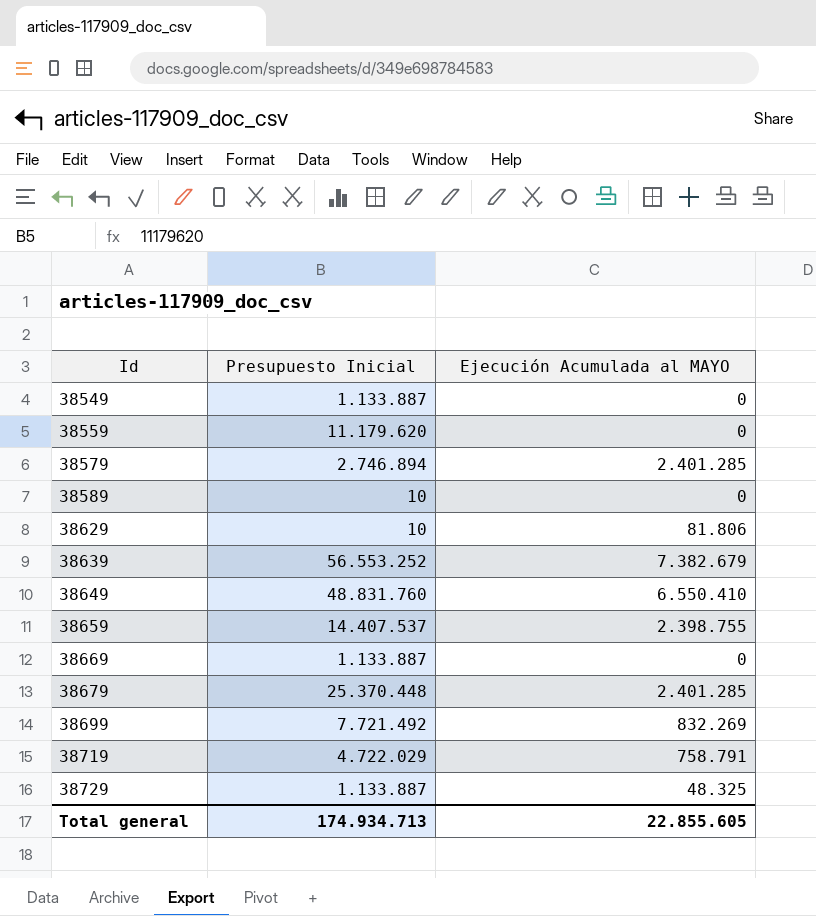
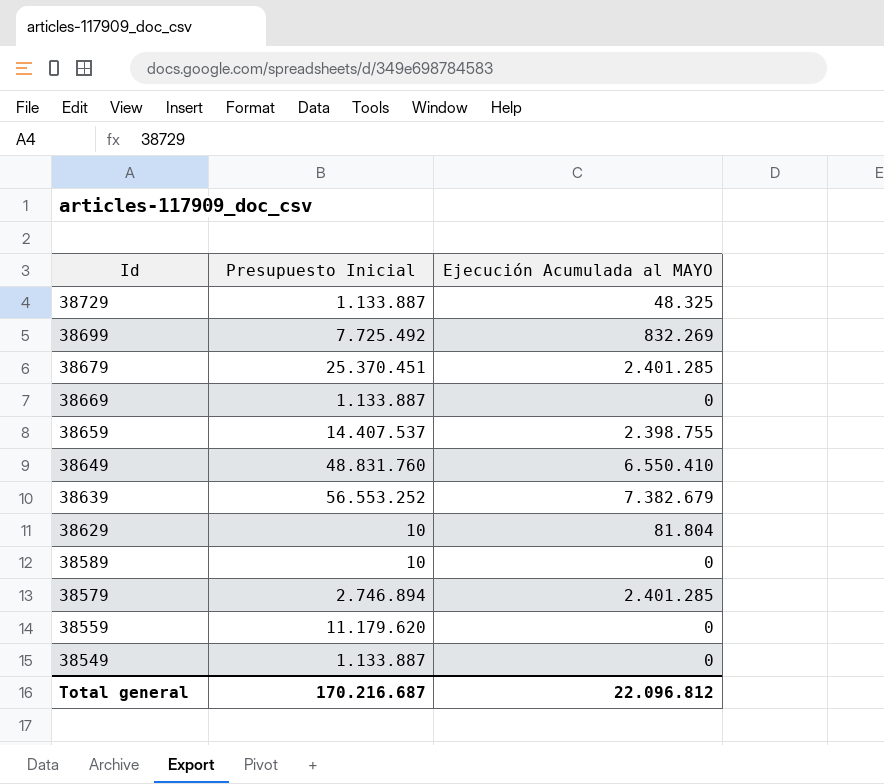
row order: Id ascending -> Id descending
row 38719: 4.722.029 | 758.791 -> none
38699 | Presupuesto Inicial: 7.721.492 -> 7.725.492
38679 | Presupuesto Inicial: 25.370.448 -> 25.370.451
38629 | Ejecución Acumulada al MAYO: 81.806 -> 81.804
Total general | Presupuesto Inicial: 174.934.713 -> 170.216.687
Total general | Ejecución Acumulada al MAYO: 22.855.605 -> 22.096.812

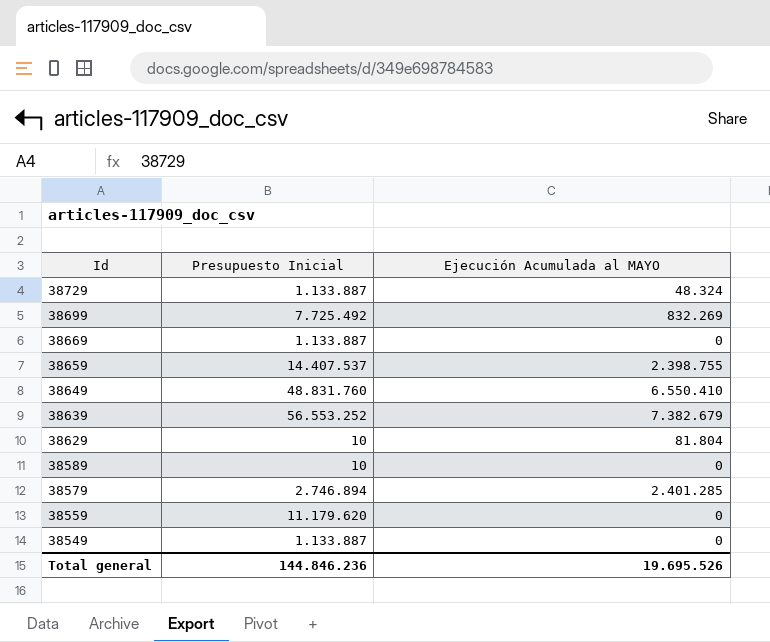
row 38679: 25.370.451 | 2.401.285 -> none
38729 | Ejecución Acumulada al MAYO: 48.325 -> 48.324
Total general | Presupuesto Inicial: 170.216.687 -> 144.846.236
Total general | Ejecución Acumulada al MAYO: 22.096.812 -> 19.695.526

